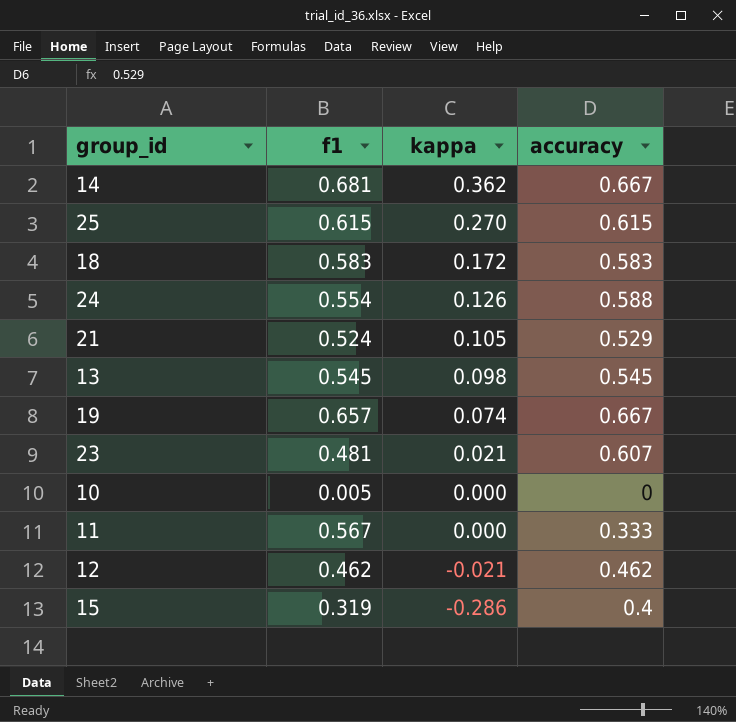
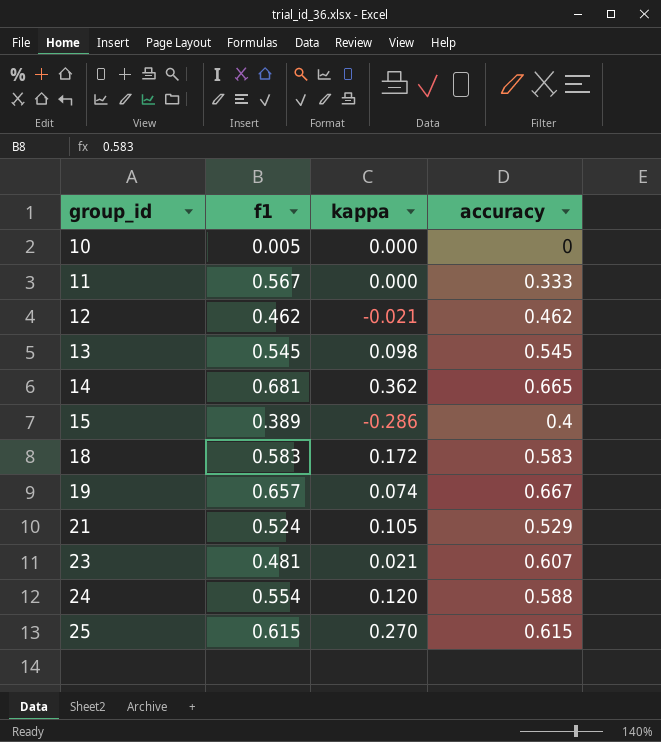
row order: kappa descending -> group_id ascending
14 | accuracy: 0.667 -> 0.665
15 | f1: 0.319 -> 0.389
24 | kappa: 0.126 -> 0.120

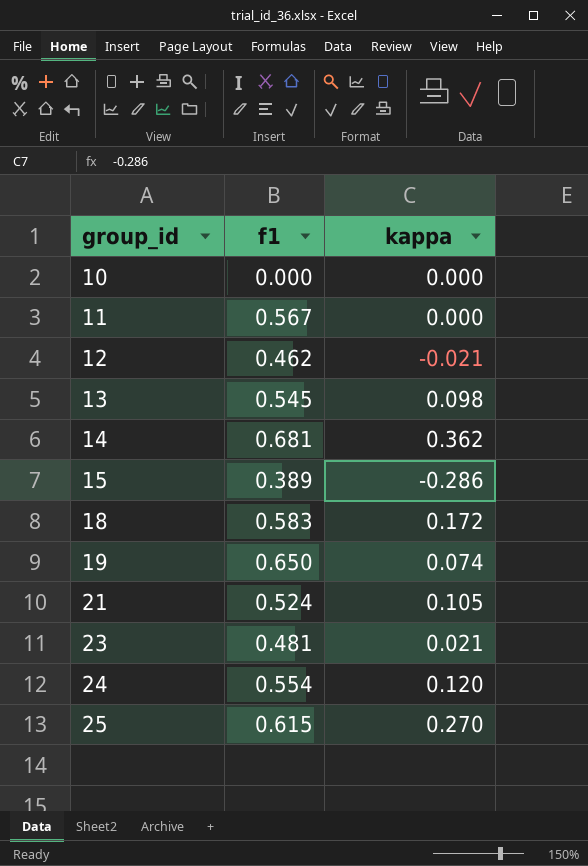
column accuracy | position: 4 -> none
10 | f1: 0.005 -> 0.000
19 | f1: 0.657 -> 0.650

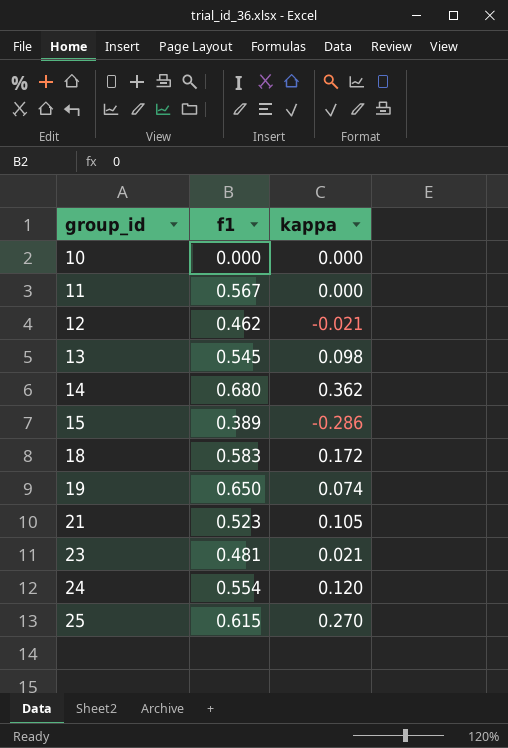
14 | f1: 0.681 -> 0.680
21 | f1: 0.524 -> 0.523

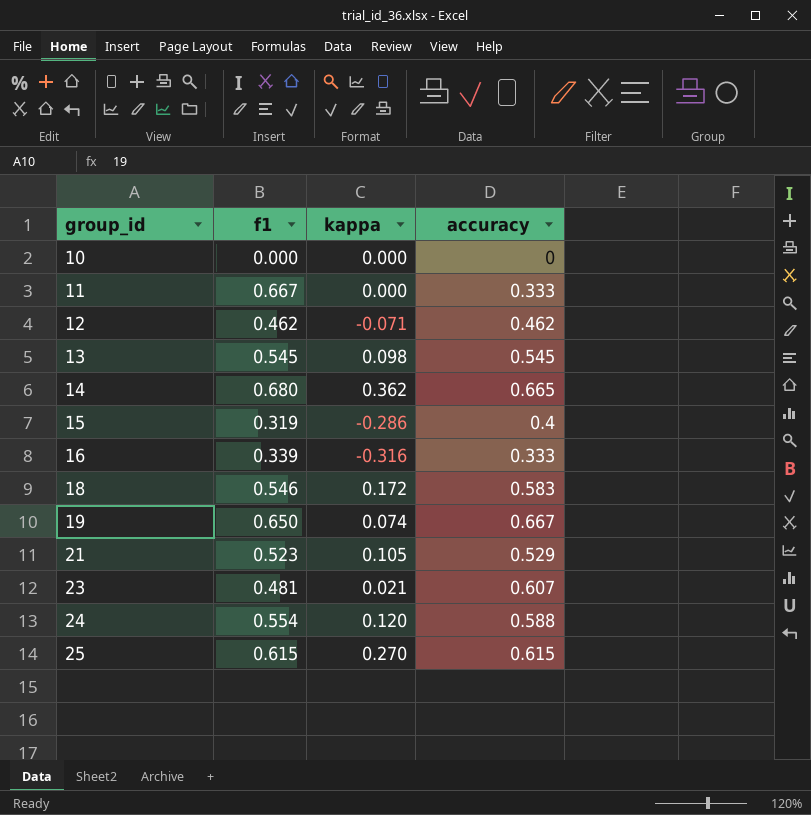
column accuracy | position: none -> 4
11 | f1: 0.567 -> 0.667
12 | kappa: -0.021 -> -0.071
15 | f1: 0.389 -> 0.319
row 16: none -> 0.339 | -0.316 | 0.333
18 | f1: 0.583 -> 0.546

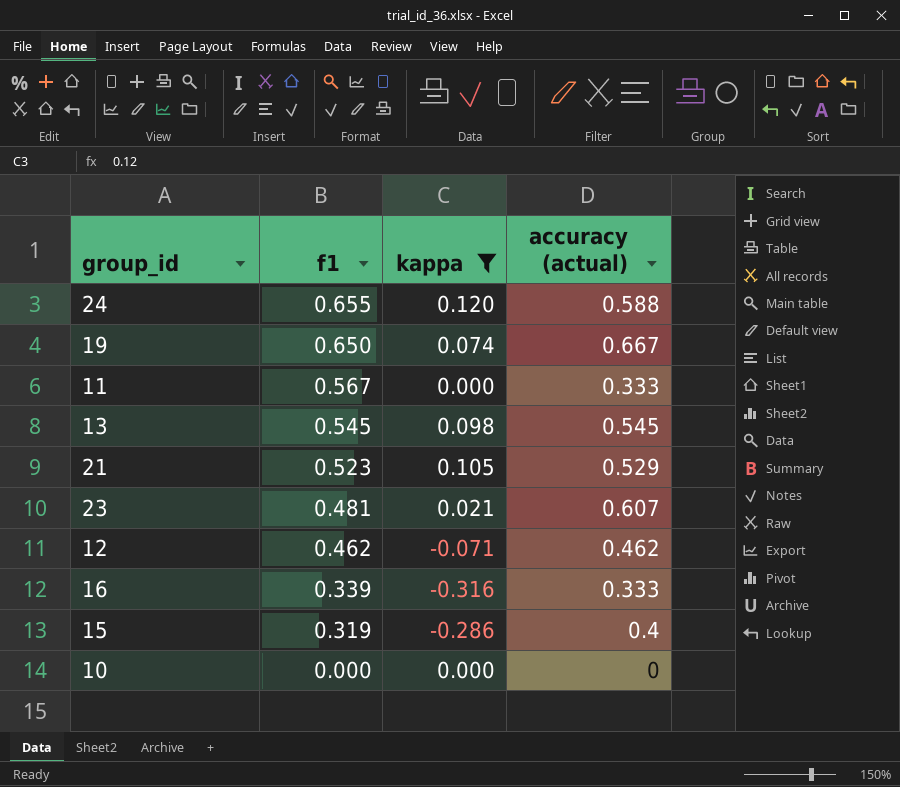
filter: none -> kappa <= 0.120
row order: group_id ascending -> f1 descending
column name: accuracy -> accuracy (actual)
24 | f1: 0.554 -> 0.655
11 | f1: 0.667 -> 0.567

